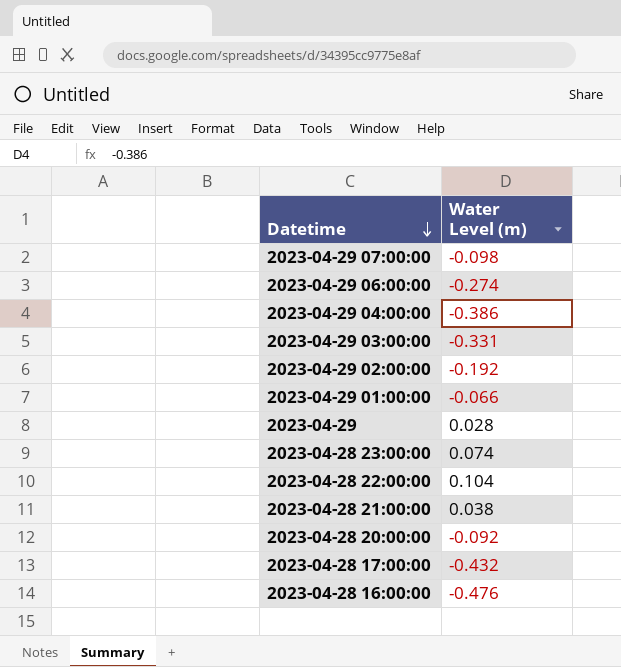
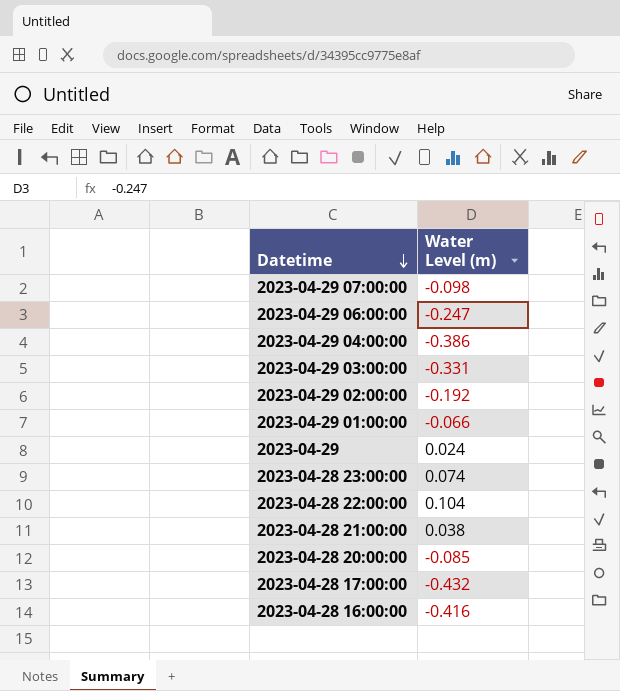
2023-04-29 06:00:00 | Water Level (m): -0.274 -> -0.247
2023-04-29 | Water Level (m): 0.028 -> 0.024
2023-04-28 20:00:00 | Water Level (m): -0.092 -> -0.085
2023-04-28 16:00:00 | Water Level (m): -0.476 -> -0.416

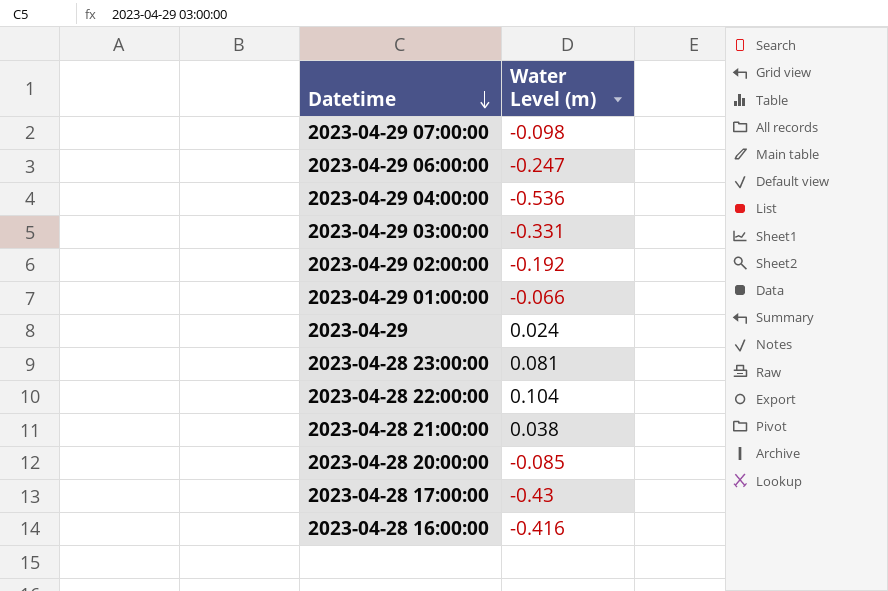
2023-04-29 04:00:00 | Water Level (m): -0.386 -> -0.536
2023-04-28 23:00:00 | Water Level (m): 0.074 -> 0.081
2023-04-28 17:00:00 | Water Level (m): -0.432 -> -0.43

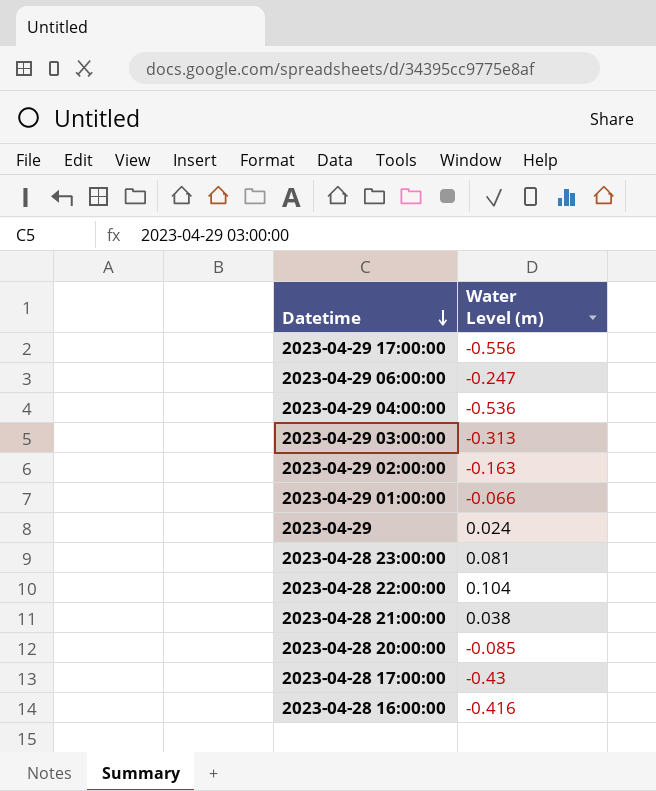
row 2023-04-29 07:00:00: -0.098 -> none
row 2023-04-29 17:00:00: none -> -0.556
2023-04-29 03:00:00 | Water Level (m): -0.331 -> -0.313
2023-04-29 02:00:00 | Water Level (m): -0.192 -> -0.163

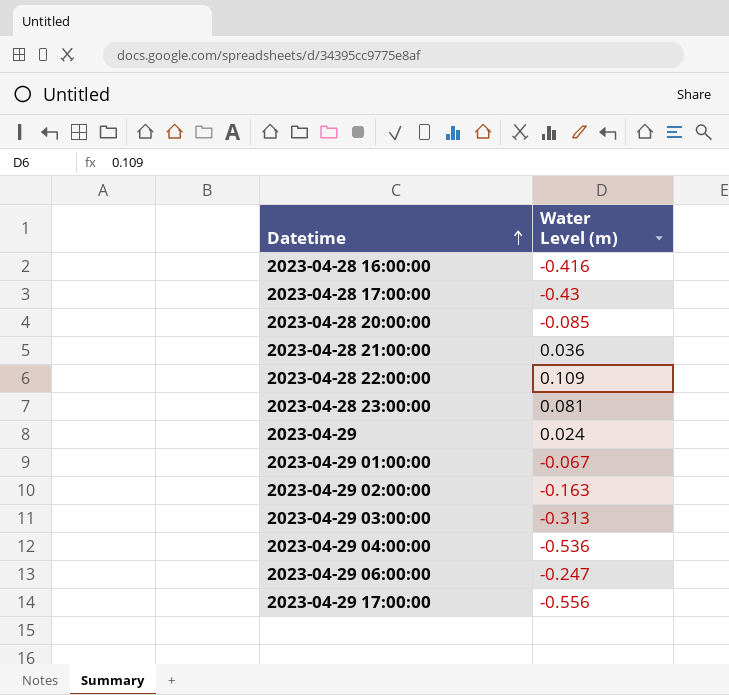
row order: Datetime descending -> Datetime ascending
2023-04-28 21:00:00 | Water Level (m): 0.038 -> 0.036
2023-04-28 22:00:00 | Water Level (m): 0.104 -> 0.109
2023-04-29 01:00:00 | Water Level (m): -0.066 -> -0.067

